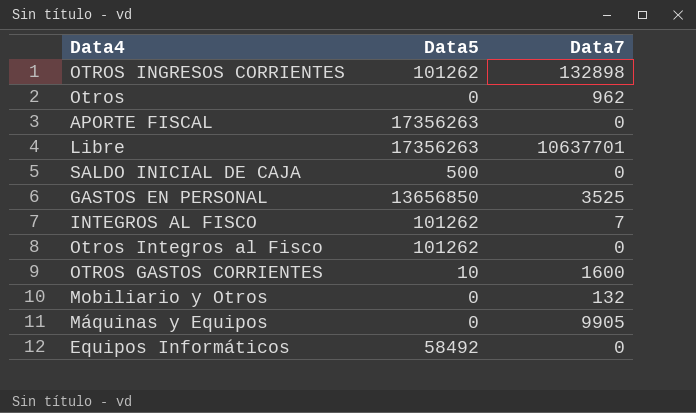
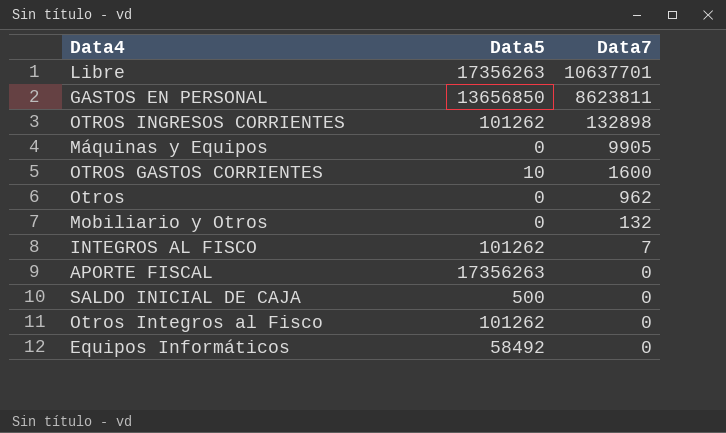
row order: none -> Data7 descending
GASTOS EN PERSONAL | Data7: 3525 -> 8623811

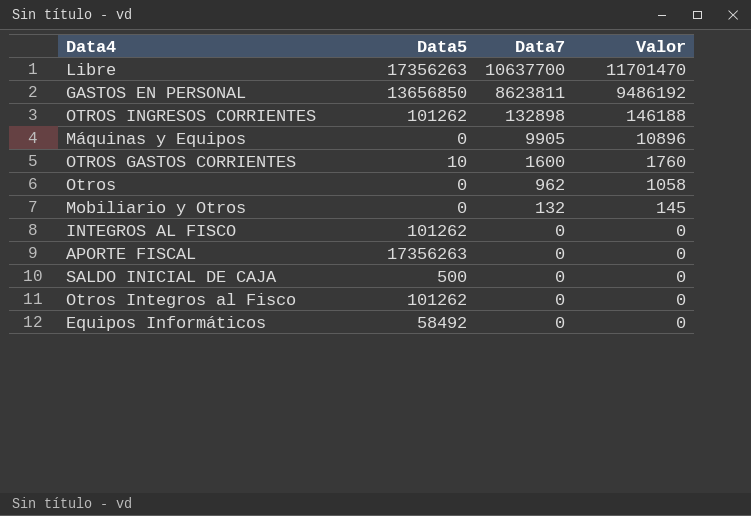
column Valor | formula: none -> [Data7] * 1,1
Libre | Data7: 10637701 -> 10637700
INTEGROS AL FISCO | Data7: 7 -> 0

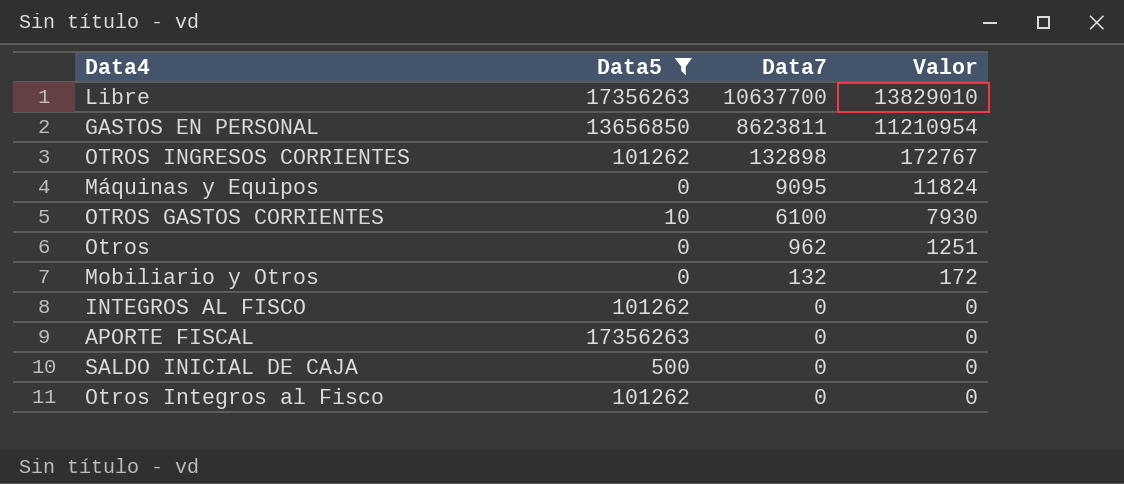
filter: none -> Data5 != 58492
column Valor | formula: [Data7] * 1,1 -> [Data7] * 1,3
Máquinas y Equipos | Data7: 9905 -> 9095
OTROS GASTOS CORRIENTES | Data7: 1600 -> 6100

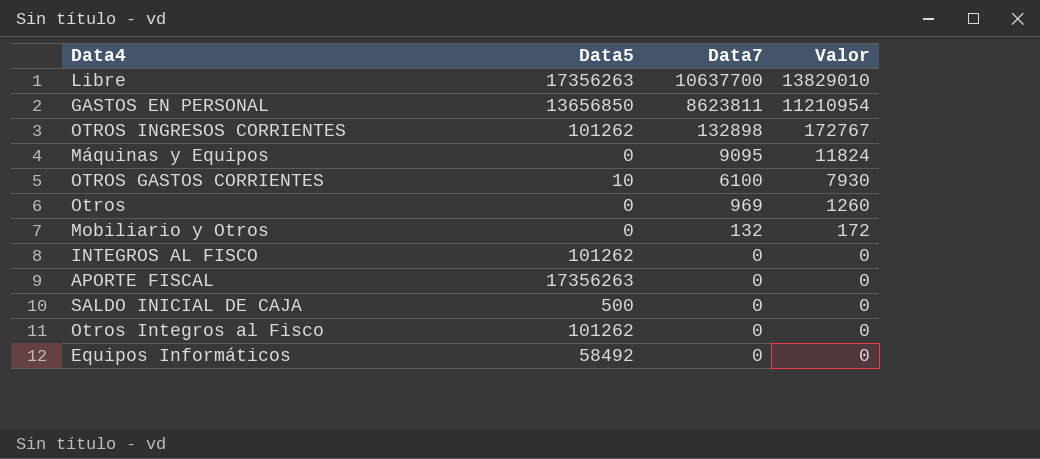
filter: Data5 != 58492 -> none
Otros | Data7: 962 -> 969
Otros | Valor: 1251 -> 1260

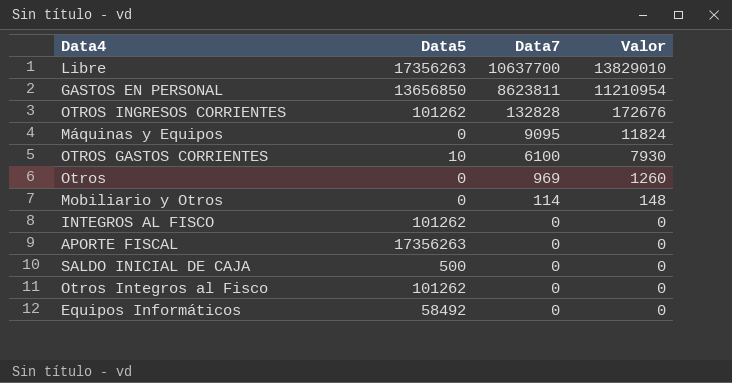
OTROS INGRESOS CORRIENTES | Data7: 132898 -> 132828
OTROS INGRESOS CORRIENTES | Valor: 172767 -> 172676
Mobiliario y Otros | Data7: 132 -> 114
Mobiliario y Otros | Valor: 172 -> 148

